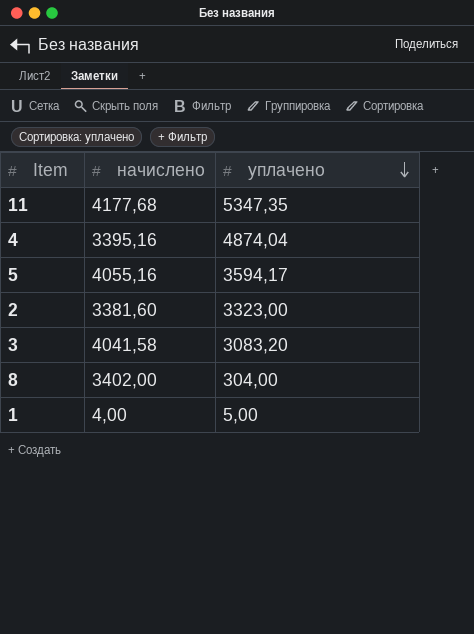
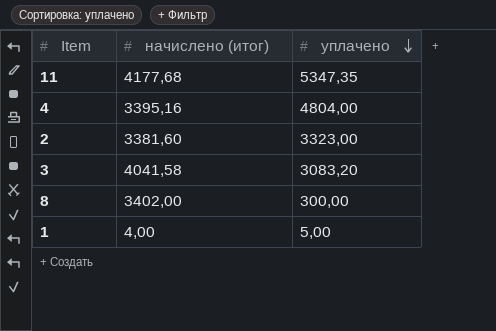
column name: начислено -> начислено (итог)
row 5: 4055,16 | 3594,17 -> none
4 | уплачено: 4874,04 -> 4804,00
8 | уплачено: 304,00 -> 300,00

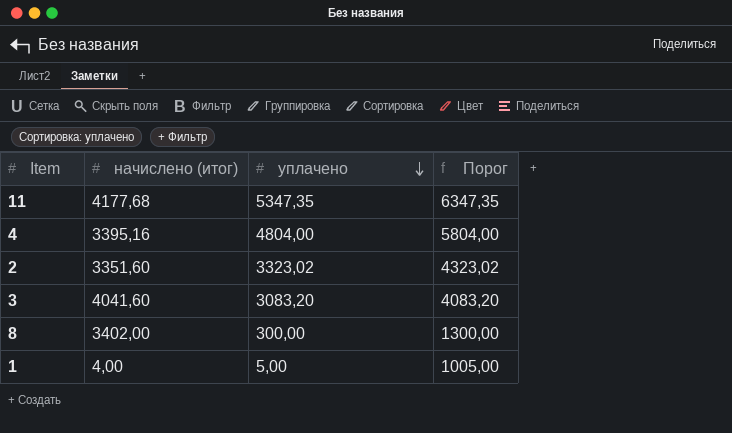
column Порог | formula: none -> [уплачено] + 1000
2 | начислено (итог): 3381,60 -> 3351,60
2 | уплачено: 3323,00 -> 3323,02
3 | начислено (итог): 4041,58 -> 4041,60

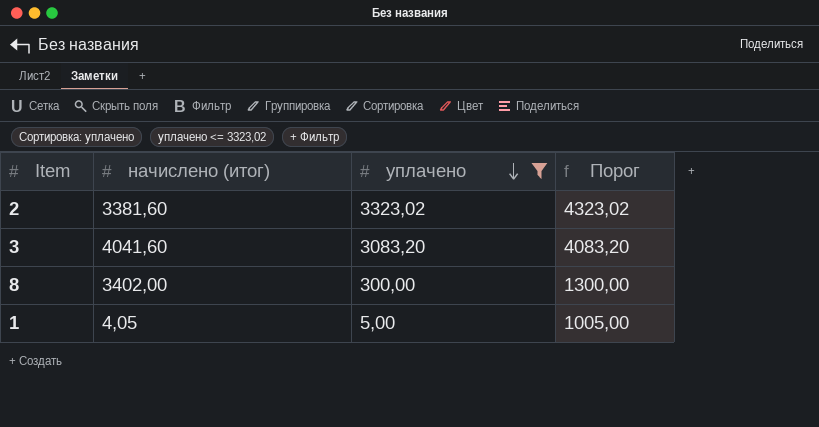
filter: none -> уплачено <= 3323,02
2 | начислено (итог): 3351,60 -> 3381,60
1 | начислено (итог): 4,00 -> 4,05

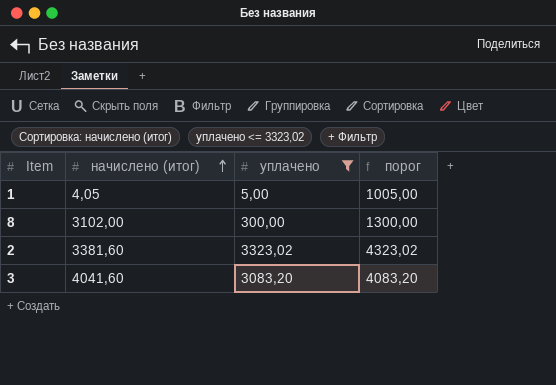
row order: уплачено descending -> начислено (итог) ascending
column name: Порог -> порог
8 | начислено (итог): 3402,00 -> 3102,00

